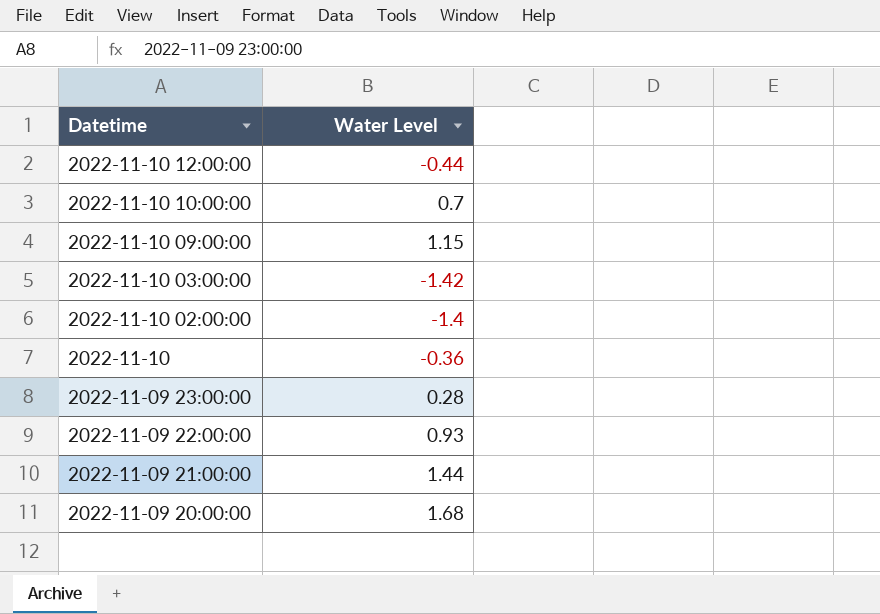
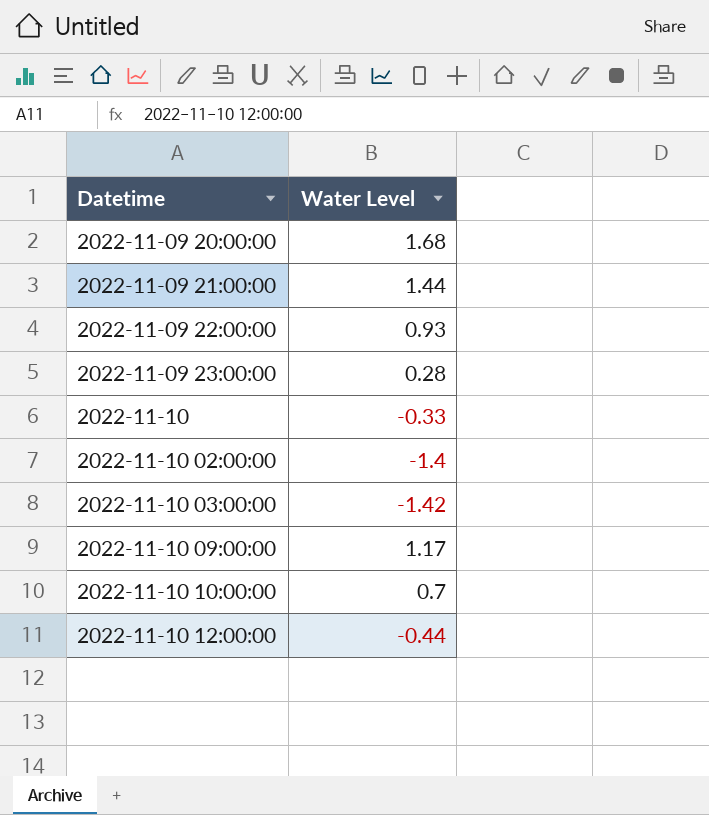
row order: Datetime descending -> Datetime ascending
2022-11-10 | Water Level: -0.36 -> -0.33
2022-11-10 09:00:00 | Water Level: 1.15 -> 1.17

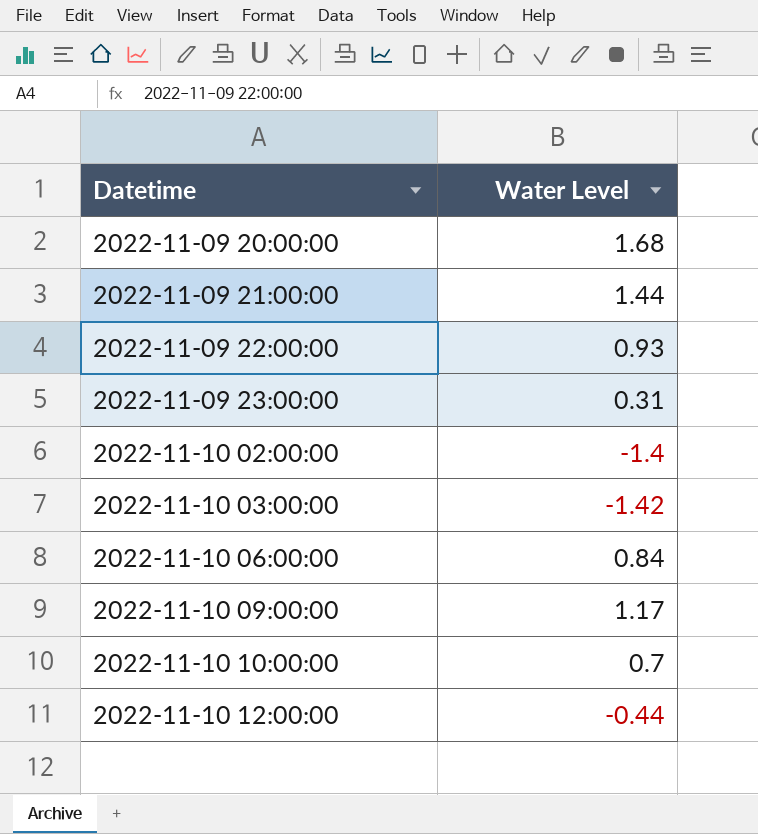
row 2022-11-10: -0.33 -> none
2022-11-09 23:00:00 | Water Level: 0.28 -> 0.31
row 2022-11-10 06:00:00: none -> 0.84

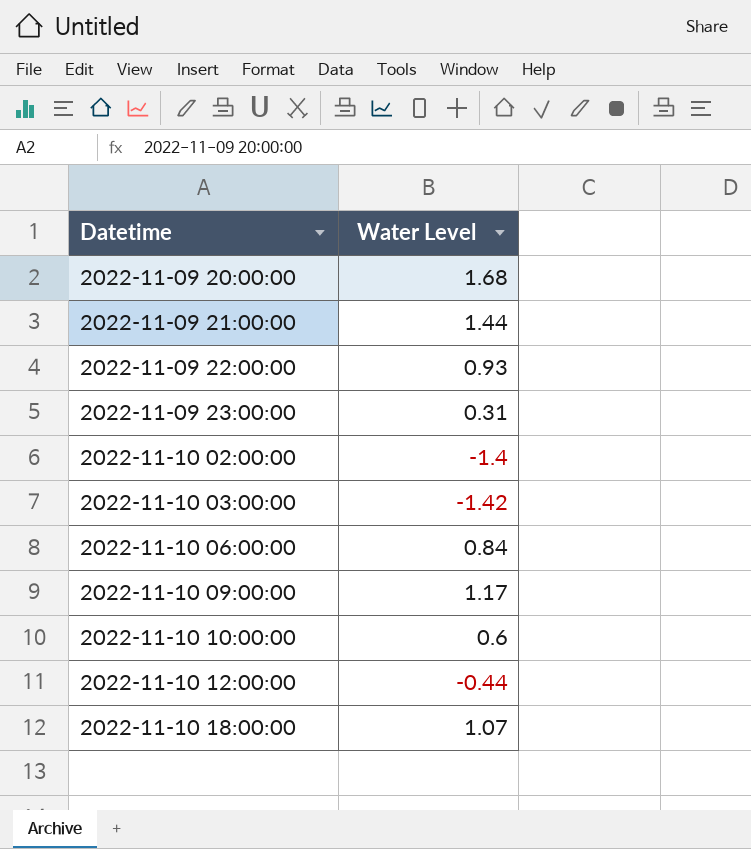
2022-11-10 10:00:00 | Water Level: 0.7 -> 0.6
row 2022-11-10 18:00:00: none -> 1.07

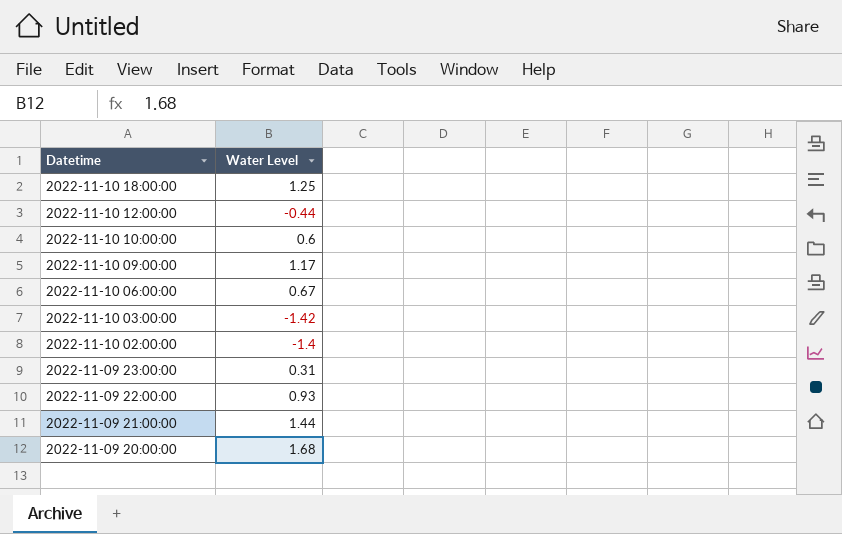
row order: Datetime ascending -> Datetime descending
2022-11-10 18:00:00 | Water Level: 1.07 -> 1.25
2022-11-10 06:00:00 | Water Level: 0.84 -> 0.67

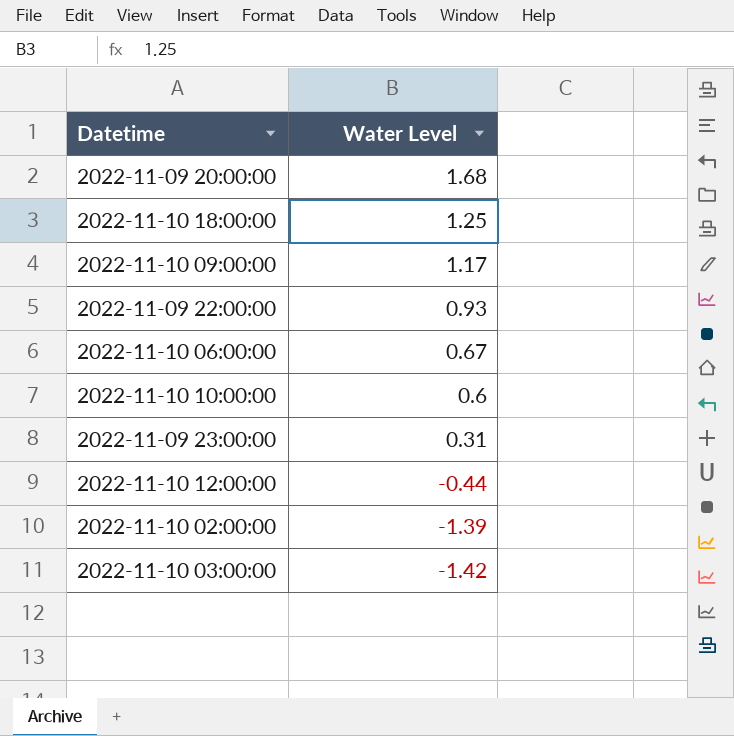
row order: Datetime descending -> Water Level descending
row 2022-11-09 21:00:00: 1.44 -> none
2022-11-10 02:00:00 | Water Level: -1.4 -> -1.39

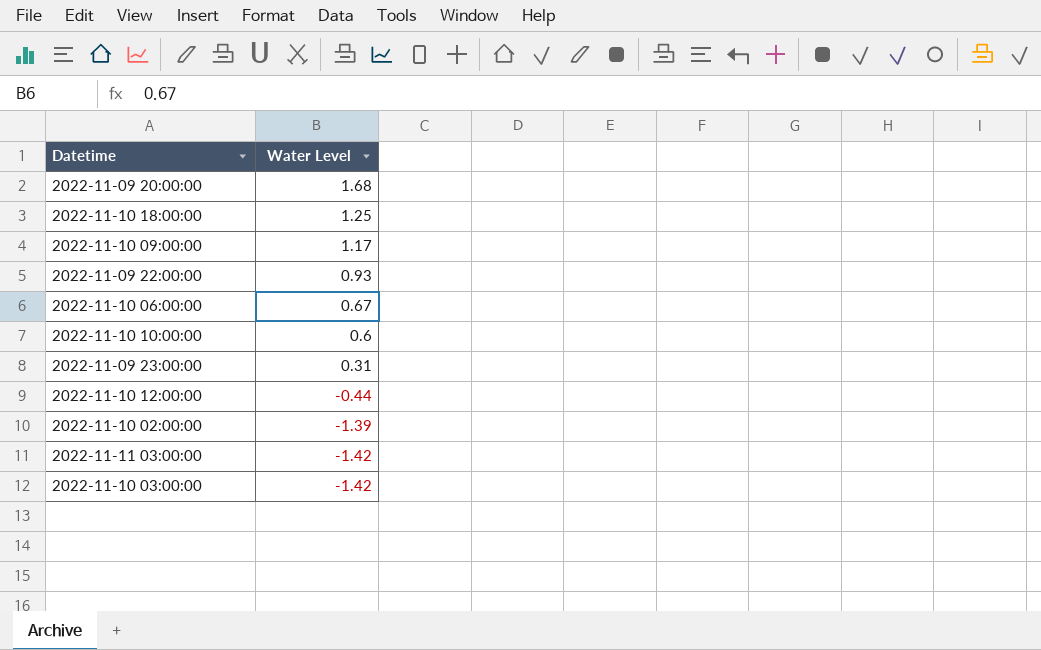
row 2022-11-11 03:00:00: none -> -1.42

